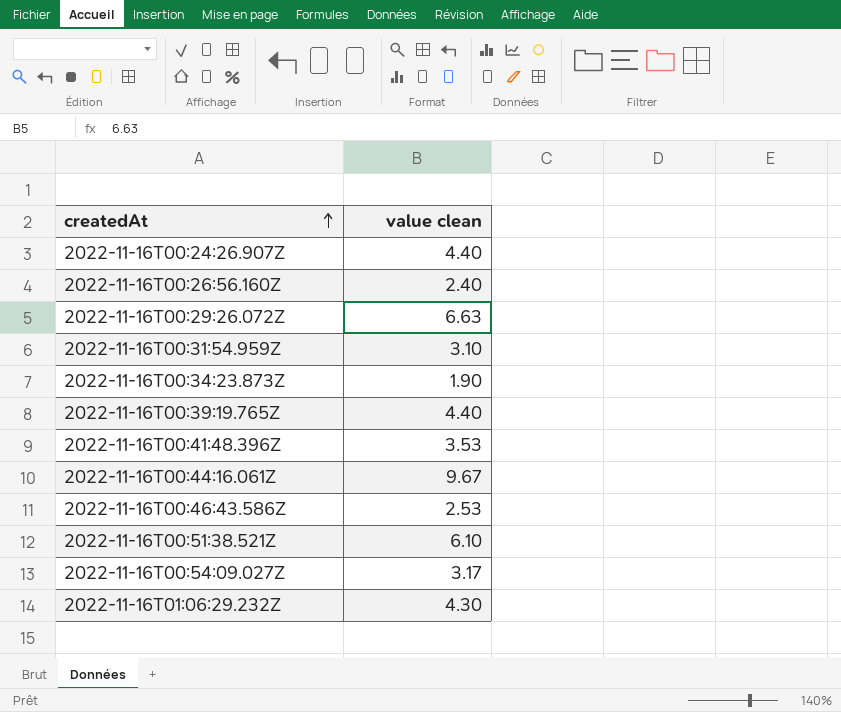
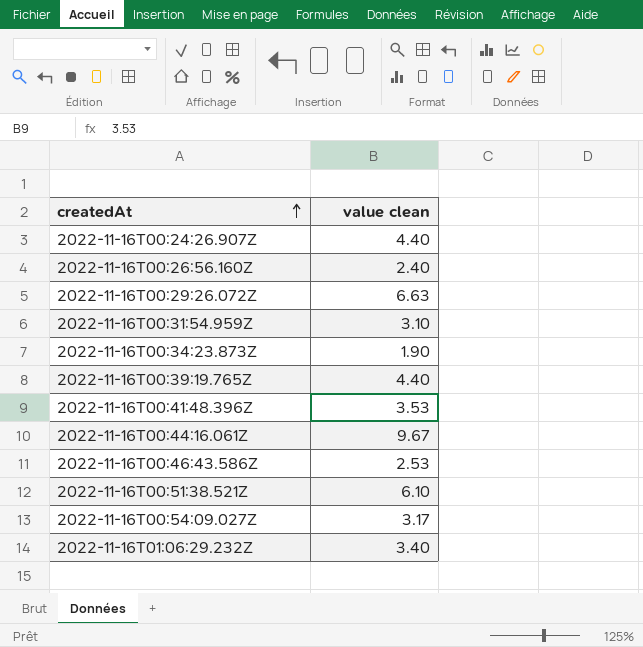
2022-11-16T01:06:29.232Z | value clean: 4.30 -> 3.40

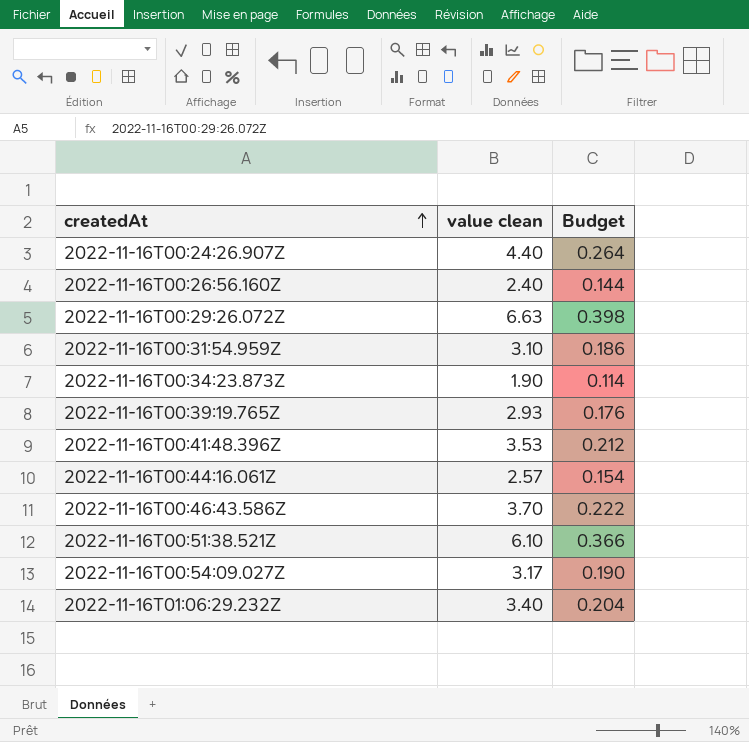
column Budget | formula: none -> [value clean] * 0.06
2022-11-16T00:39:19.765Z | value clean: 4.40 -> 2.93
2022-11-16T00:44:16.061Z | value clean: 9.67 -> 2.57
2022-11-16T00:46:43.586Z | value clean: 2.53 -> 3.70

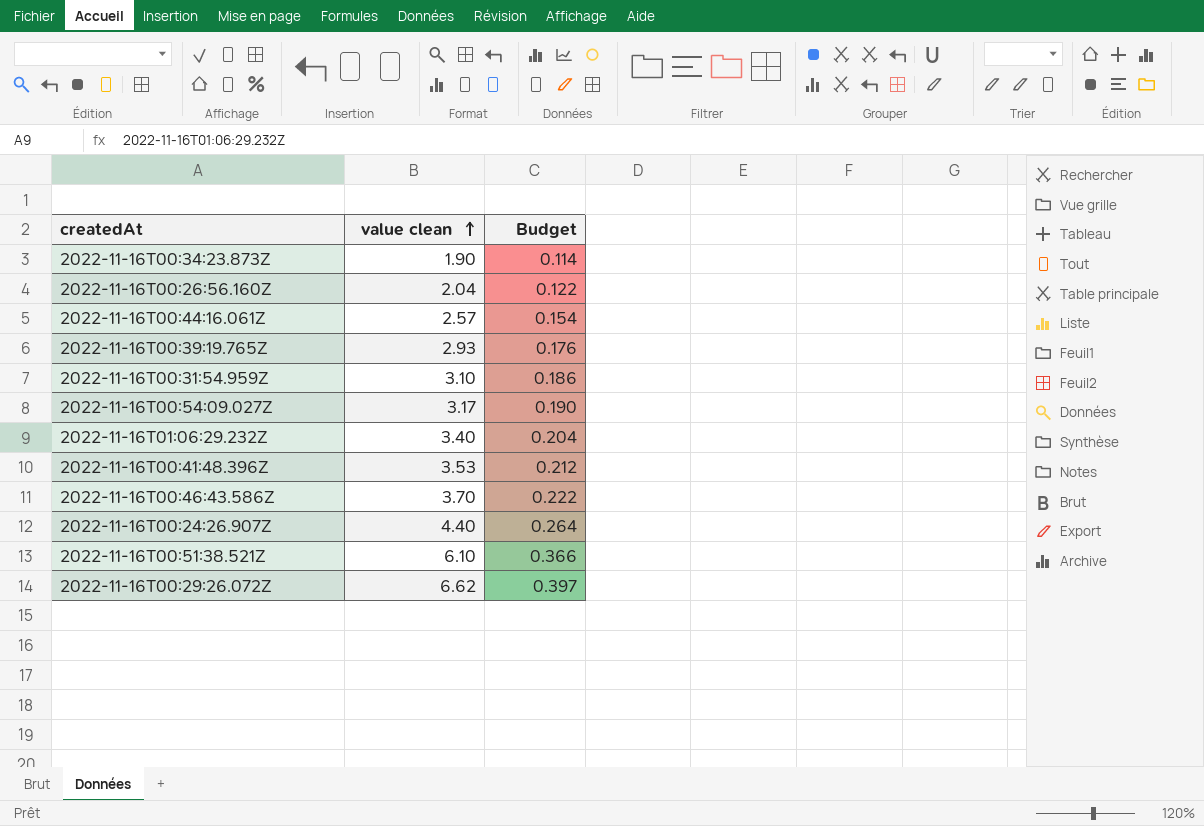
row order: createdAt ascending -> value clean ascending
2022-11-16T00:26:56.160Z | value clean: 2.40 -> 2.04
2022-11-16T00:26:56.160Z | Budget: 0.144 -> 0.122
2022-11-16T00:29:26.072Z | value clean: 6.63 -> 6.62
2022-11-16T00:29:26.072Z | Budget: 0.398 -> 0.397

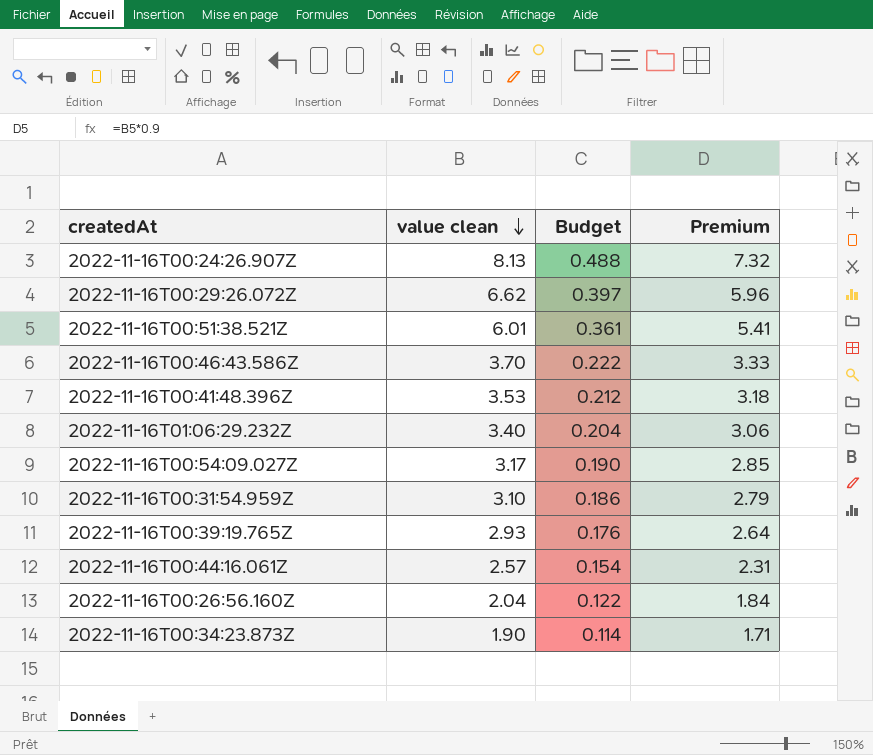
row order: value clean ascending -> value clean descending
column Premium | formula: none -> [value clean] * 0.9
2022-11-16T00:24:26.907Z | value clean: 4.40 -> 8.13
2022-11-16T00:24:26.907Z | Budget: 0.264 -> 0.488
2022-11-16T00:51:38.521Z | value clean: 6.10 -> 6.01
2022-11-16T00:51:38.521Z | Budget: 0.366 -> 0.361

